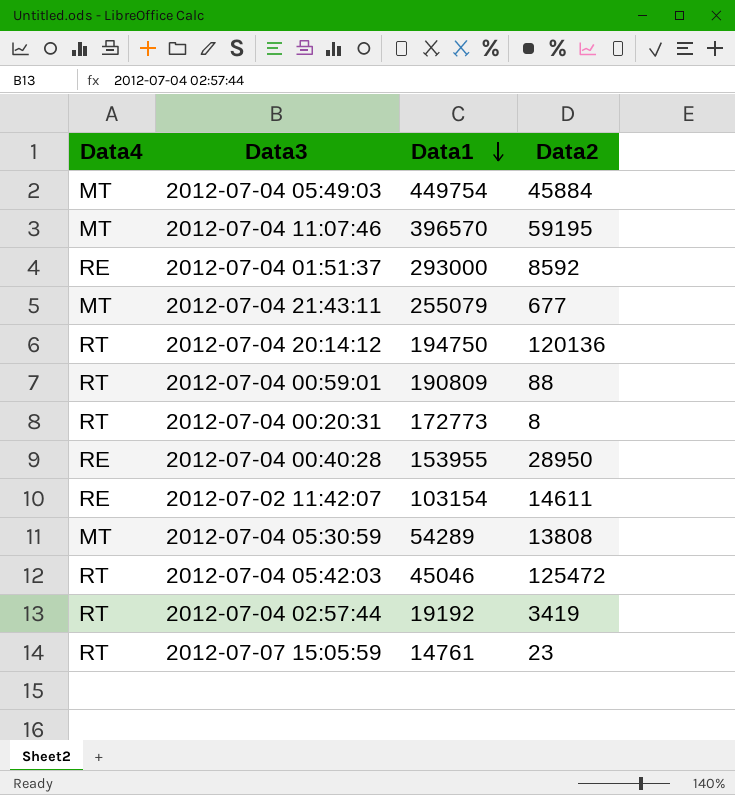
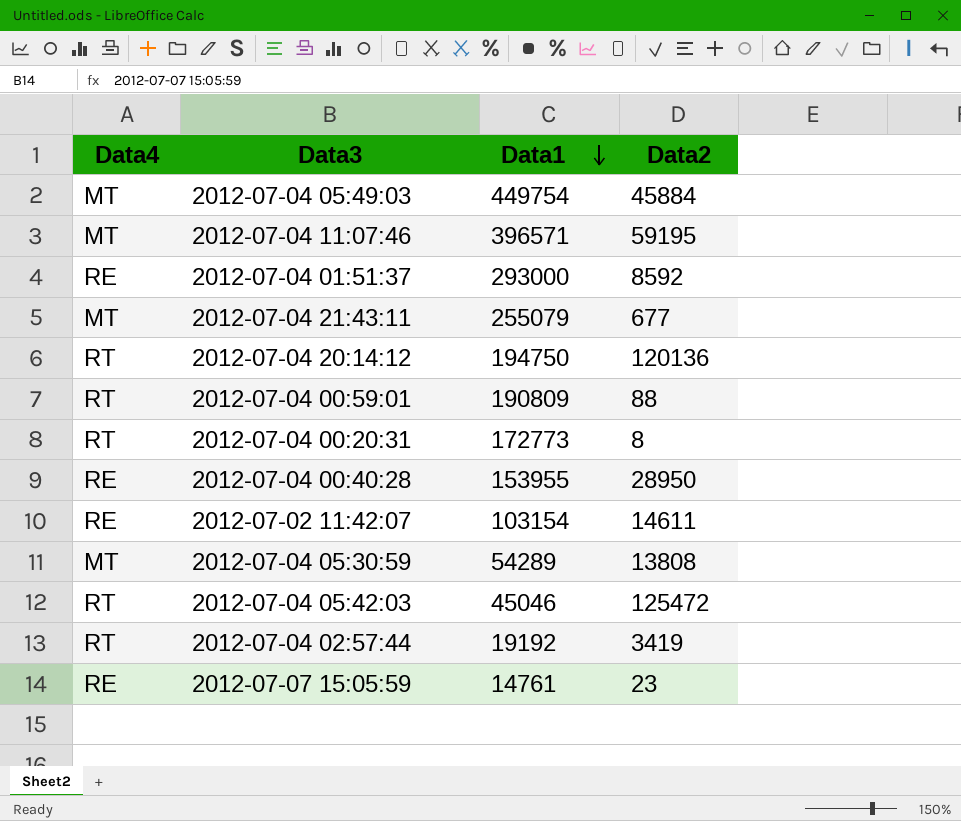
2012-07-04 11:07:46 | Data1: 396570 -> 396571
2012-07-07 15:05:59 | Data4: RT -> RE

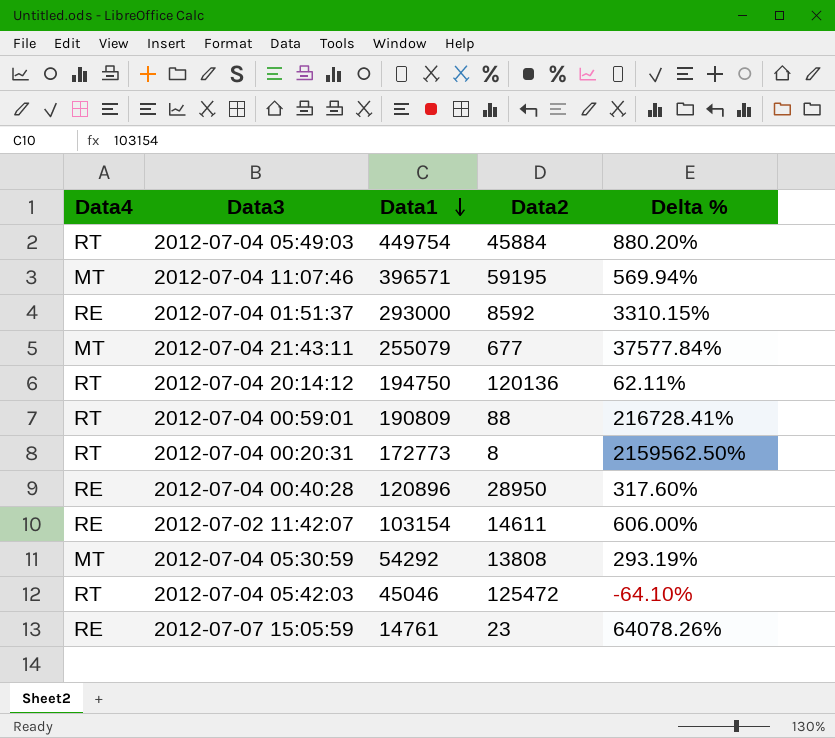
column Delta % | formula: none -> ([Data1] - [Data2]) / [Data2]
row 2012-07-04 02:57:44: RT | 19192 | 3419 -> none
2012-07-04 05:49:03 | Data4: MT -> RT
2012-07-04 00:40:28 | Data1: 153955 -> 120896
2012-07-04 05:30:59 | Data1: 54289 -> 54292

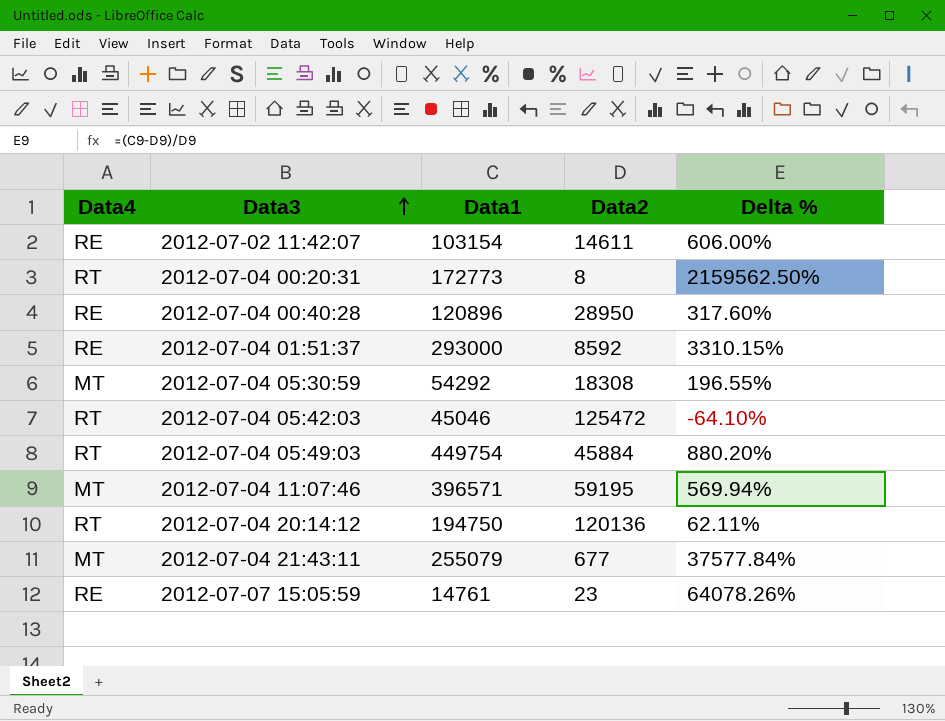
row order: Data1 descending -> Data3 ascending
row 2012-07-04 00:59:01: RT | 190809 | 88 | 216728.41% -> none
2012-07-04 05:30:59 | Data2: 13808 -> 18308
2012-07-04 05:30:59 | Delta %: 293.19% -> 196.55%

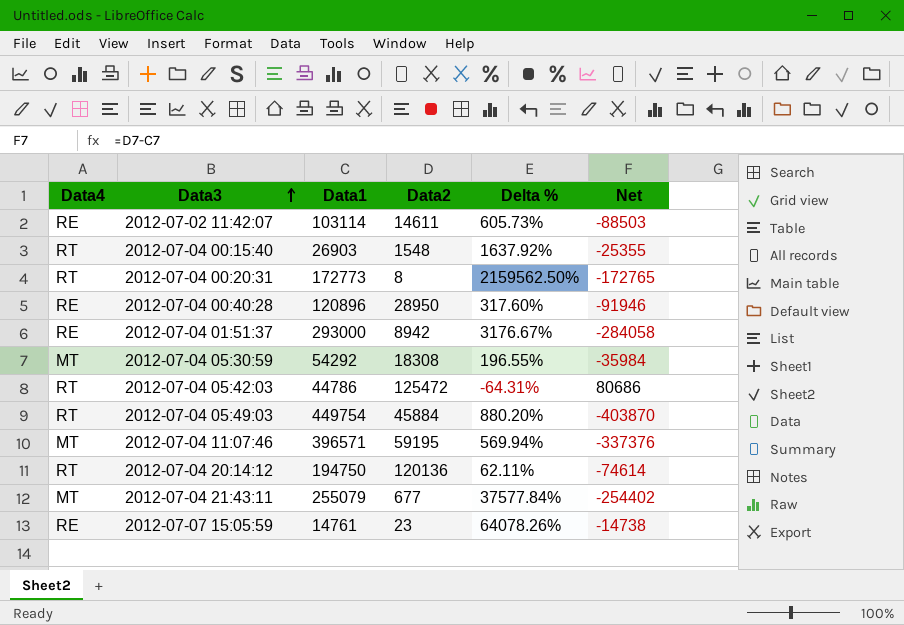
column Net | formula: none -> [Data2] - [Data1]
2012-07-02 11:42:07 | Data1: 103154 -> 103114
2012-07-02 11:42:07 | Delta %: 606.00% -> 605.73%
row 2012-07-04 00:15:40: none -> RT | 26903 | 1548 | 1637.92% | -25355
2012-07-04 01:51:37 | Data2: 8592 -> 8942
2012-07-04 01:51:37 | Delta %: 3310.15% -> 3176.67%
2012-07-04 05:42:03 | Data1: 45046 -> 44786
2012-07-04 05:42:03 | Delta %: -64.10% -> -64.31%

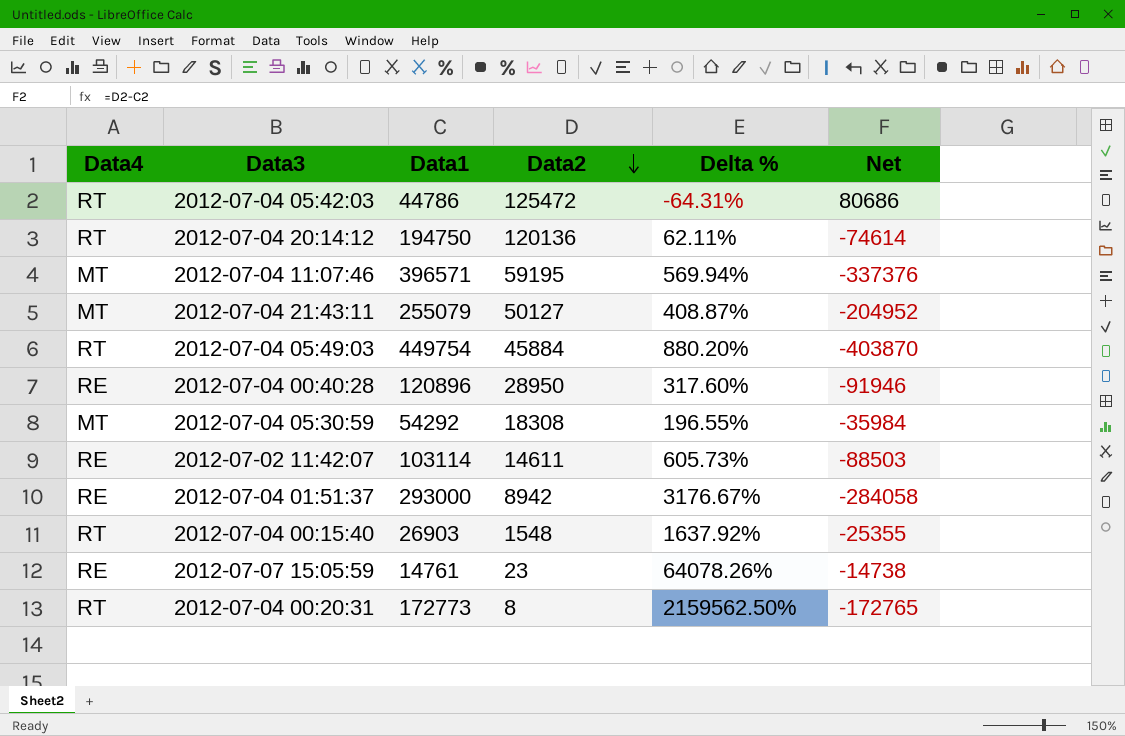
row order: Data3 ascending -> Data2 descending
2012-07-04 21:43:11 | Data2: 677 -> 50127
2012-07-04 21:43:11 | Delta %: 37577.84% -> 408.87%
2012-07-04 21:43:11 | Net: -254402 -> -204952

